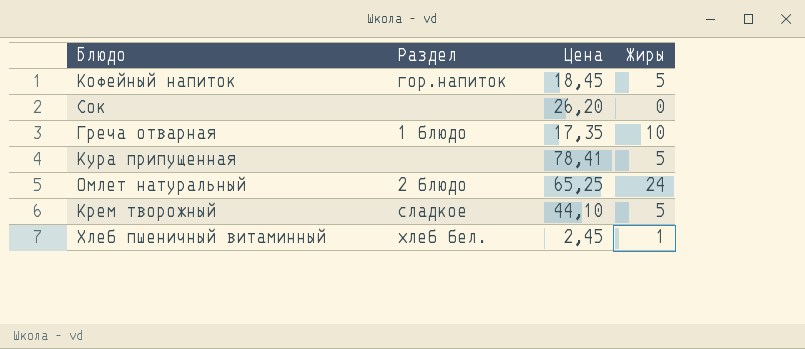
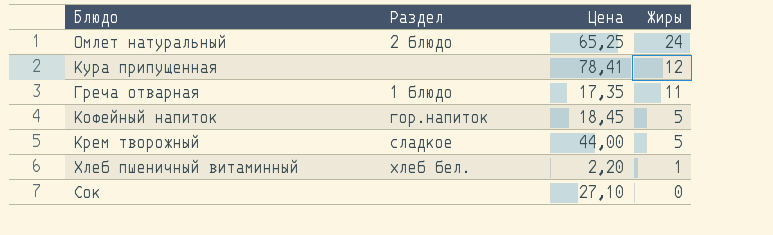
row order: none -> Жиры descending
Кура припущенная | Жиры: 5 -> 12
Греча отварная | Жиры: 10 -> 11
Крем творожный | Цена: 44,10 -> 44,00
Хлеб пшеничный витаминный | Цена: 2,45 -> 2,20
Сок | Цена: 26,20 -> 27,10

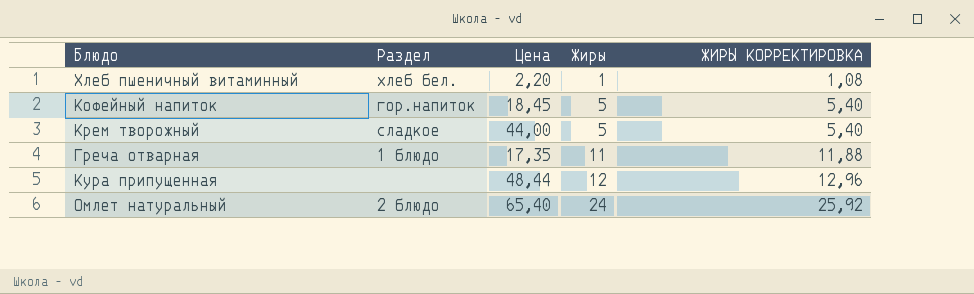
row order: Жиры descending -> Жиры ascending
column ЖИРЫ КОРРЕКТИРОВКА | formula: none -> [Жиры] * 1,08
row Сок: none | 27,10 | 0 -> none
Кура припущенная | Цена: 78,41 -> 48,44
Омлет натуральный | Цена: 65,25 -> 65,40

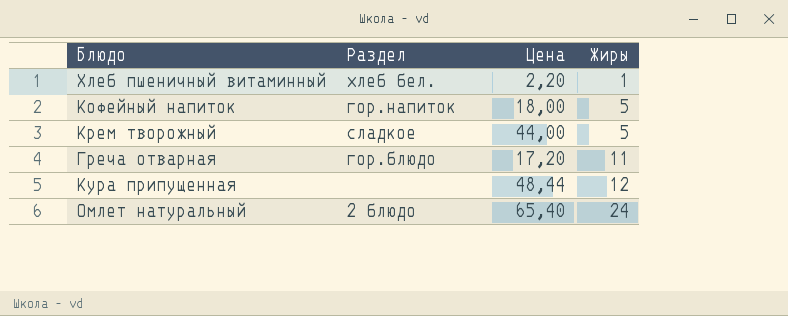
column ЖИРЫ КОРРЕКТИРОВКА | formula: [Жиры] * 1,08 -> none
Кофейный напиток | Цена: 18,45 -> 18,00
Греча отварная | Раздел: 1 блюдо -> гор.блюдо
Греча отварная | Цена: 17,35 -> 17,20

